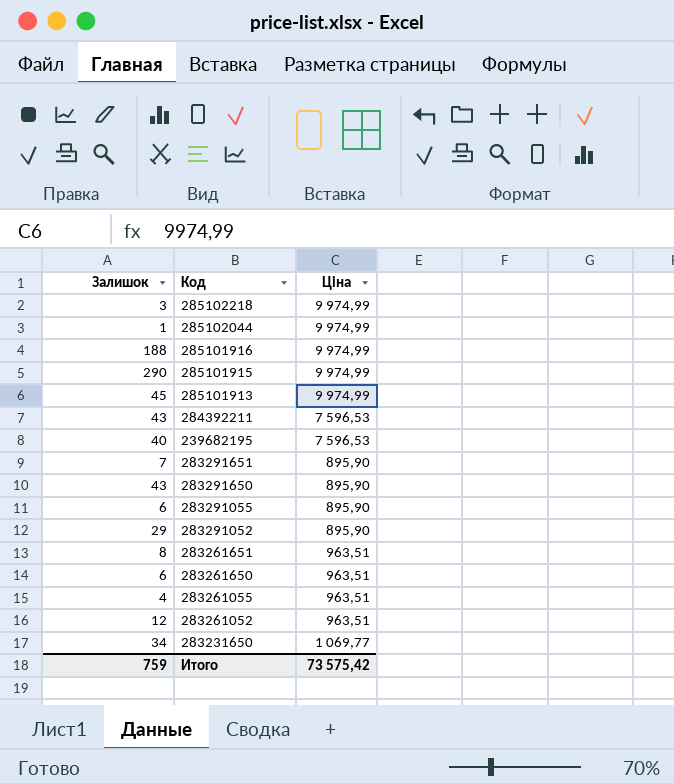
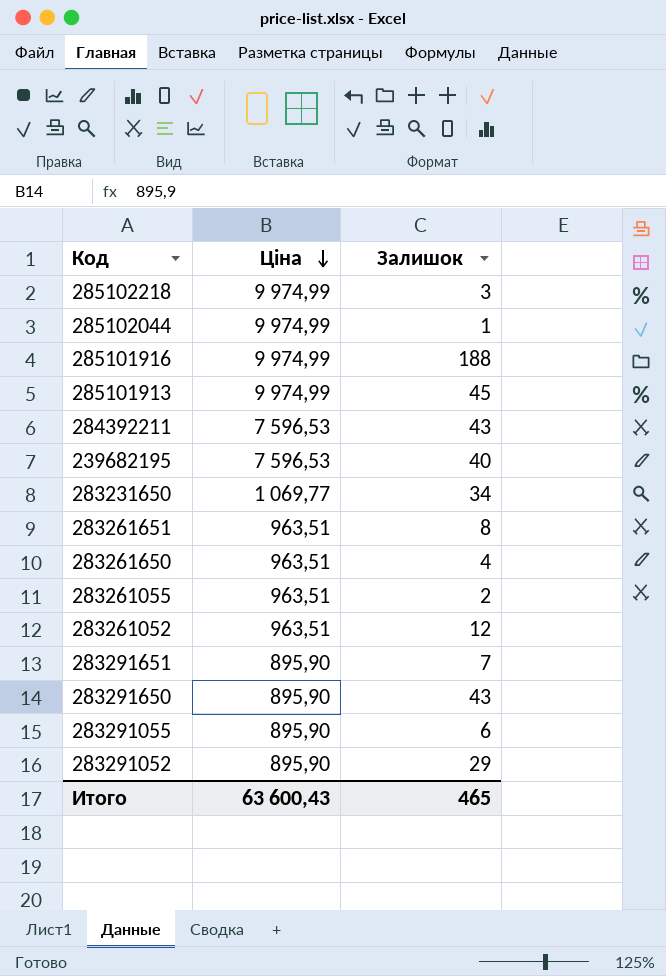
row order: none -> Ціна descending
column Залишок | position: 1 -> 3
row 285101915: 290 | 9 974,99 -> none
283261650 | Залишок: 6 -> 4
283261055 | Залишок: 4 -> 2
Итого | Ціна: 73 575,42 -> 63 600,43
Итого | Залишок: 759 -> 465

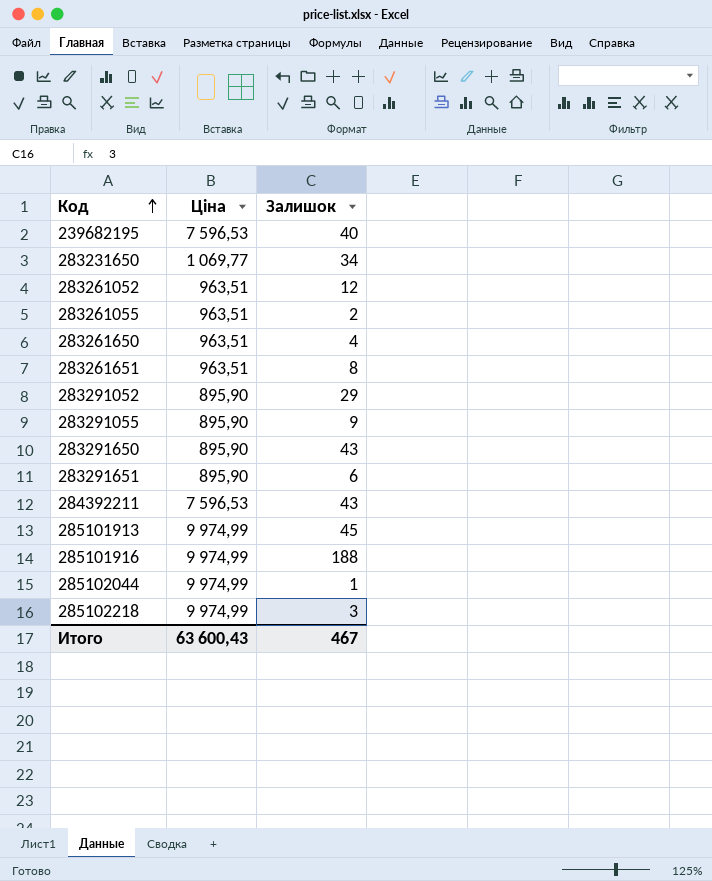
row order: Ціна descending -> Код ascending
283291055 | Залишок: 6 -> 9
283291651 | Залишок: 7 -> 6
Итого | Залишок: 465 -> 467

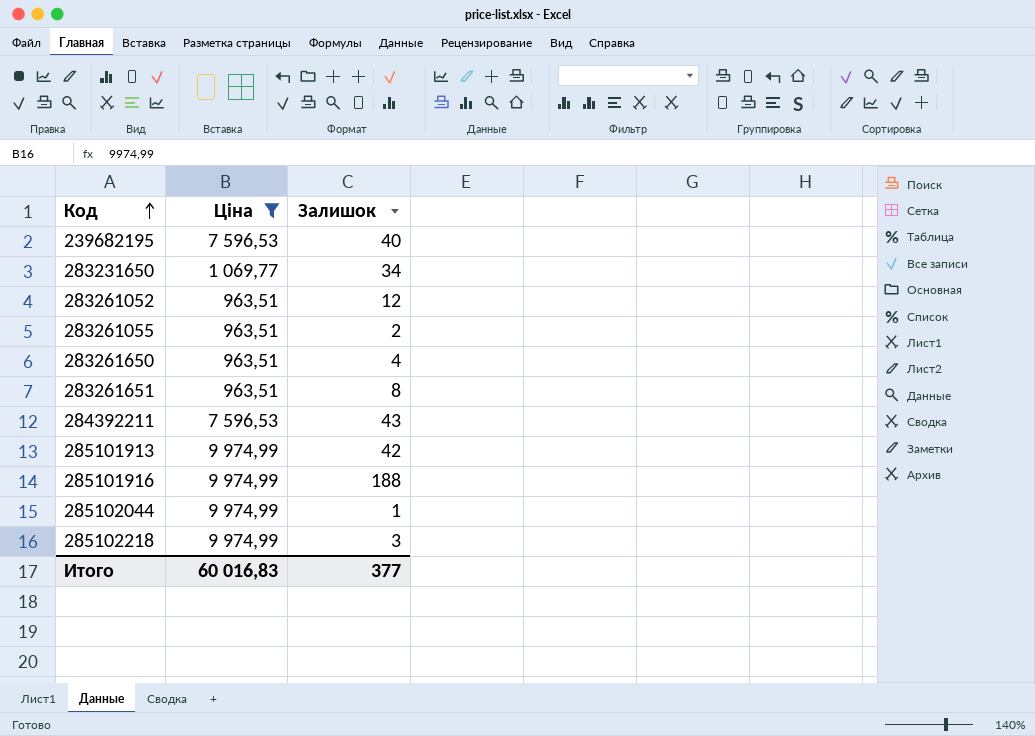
filter: none -> Ціна != 895,90
285101913 | Залишок: 45 -> 42
Итого | Ціна: 63 600,43 -> 60 016,83
Итого | Залишок: 467 -> 377

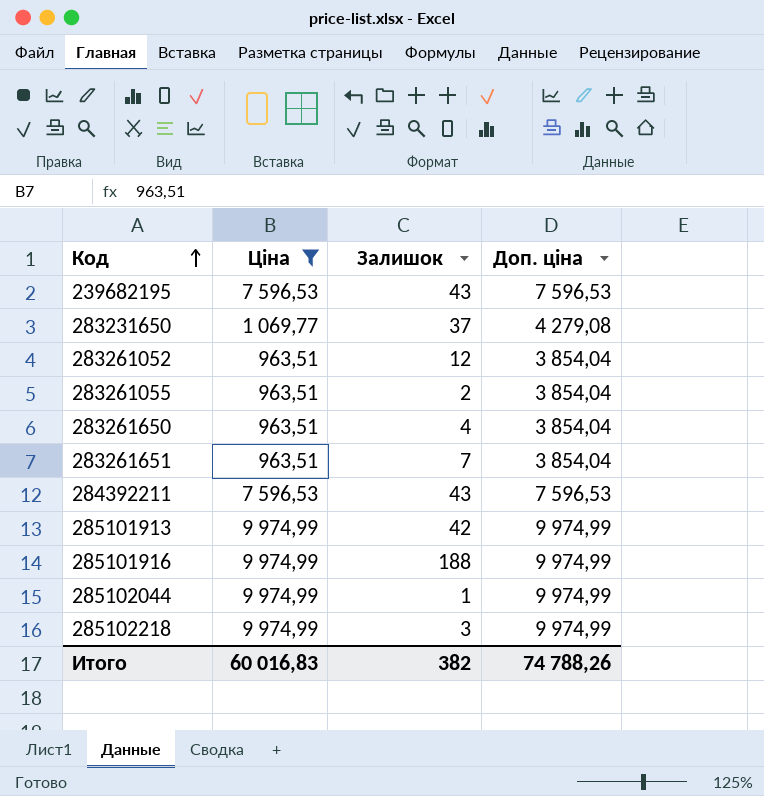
column Доп. ціна | position: none -> 4
239682195 | Залишок: 40 -> 43
283231650 | Залишок: 34 -> 37
283261651 | Залишок: 8 -> 7
Итого | Залишок: 377 -> 382

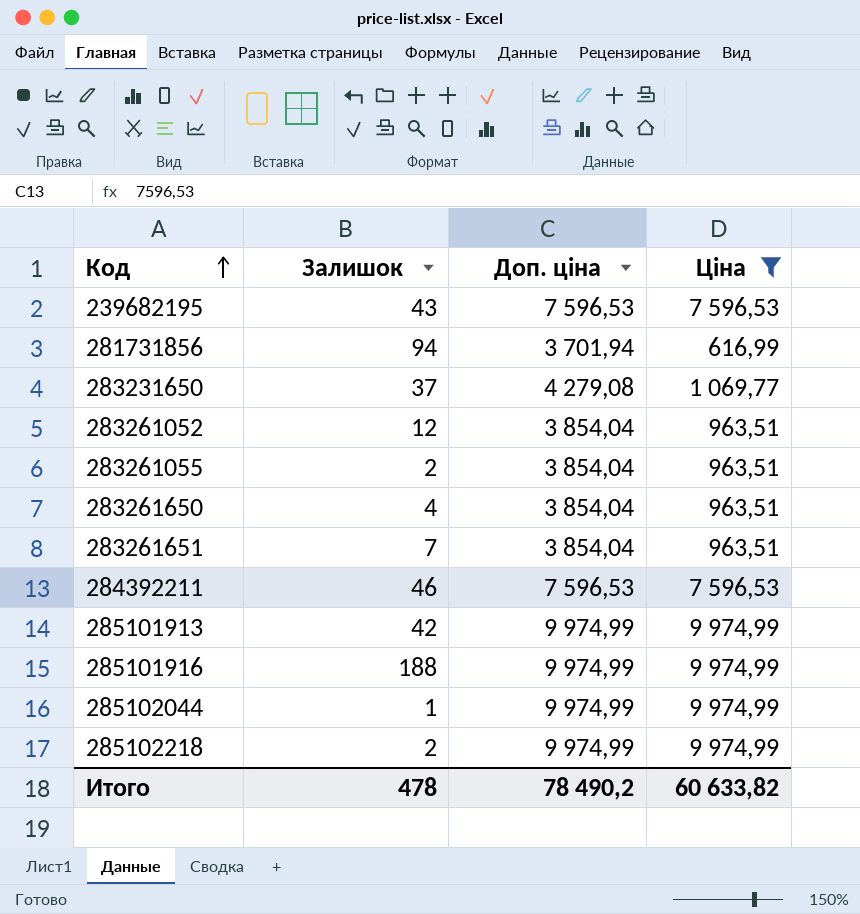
column Ціна | position: 2 -> 4
row 281731856: none -> 94 | 3 701,94 | 616,99
284392211 | Залишок: 43 -> 46
285102218 | Залишок: 3 -> 2
Итого | Залишок: 382 -> 478
Итого | Доп. ціна: 74 788,26 -> 78 490,2
Итого | Ціна: 60 016,83 -> 60 633,82

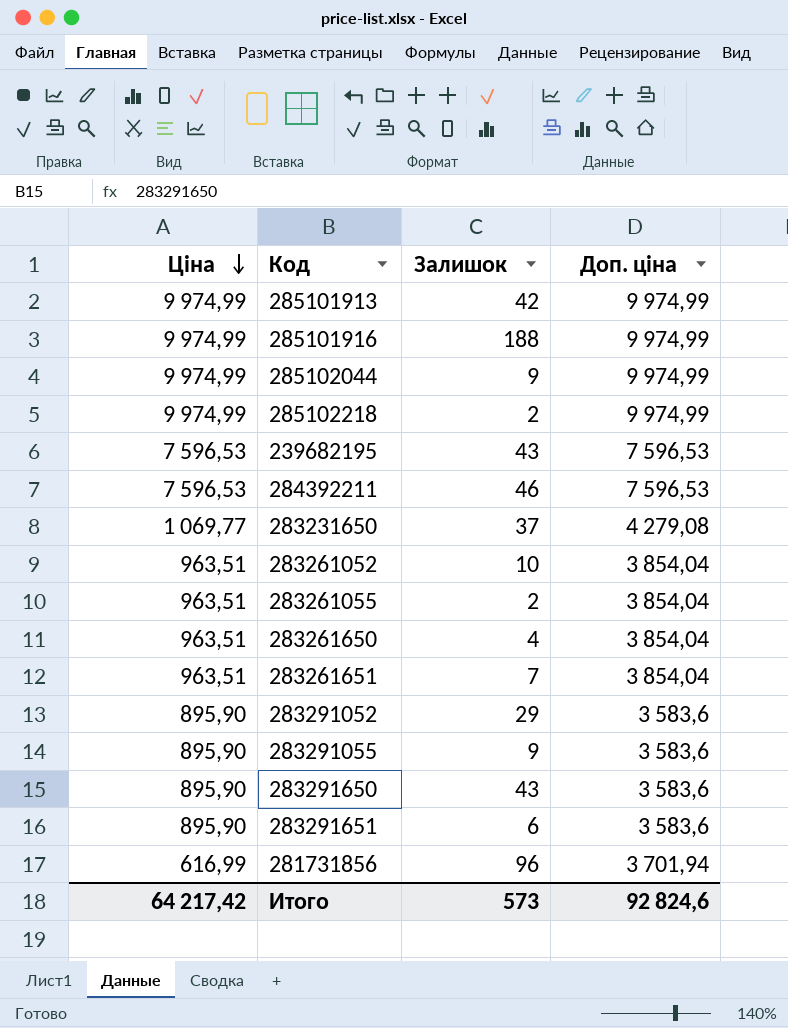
filter: Ціна != 895,90 -> none
row order: Код ascending -> Ціна descending
column Ціна | position: 4 -> 1
285102044 | Залишок: 1 -> 9
283261052 | Залишок: 12 -> 10
281731856 | Залишок: 94 -> 96
Итого | Ціна: 60 633,82 -> 64 217,42
Итого | Залишок: 478 -> 573
Итого | Доп. ціна: 78 490,2 -> 92 824,6

